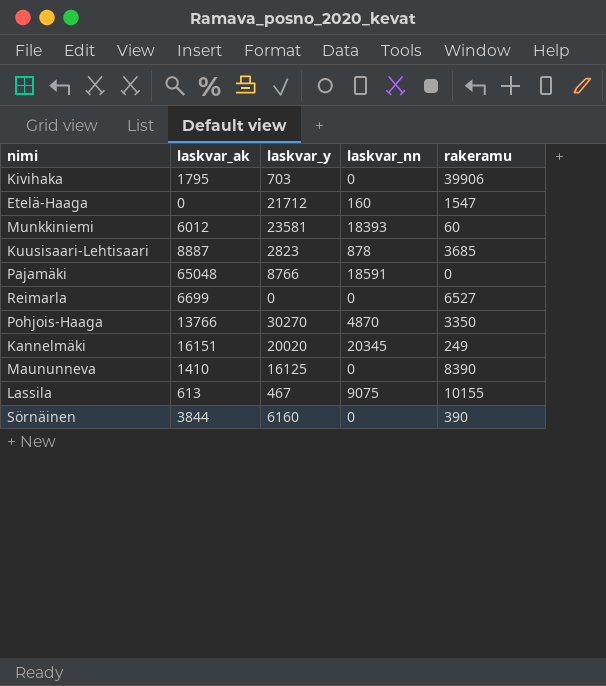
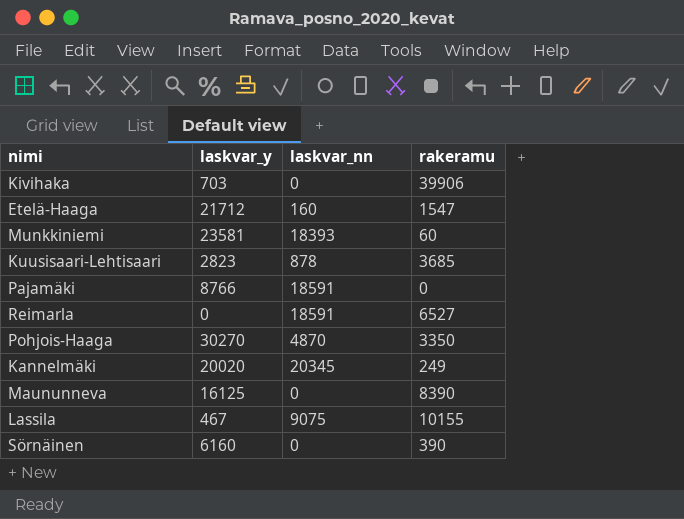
column laskvar_ak | position: 2 -> none
Reimarla | laskvar_nn: 0 -> 18591

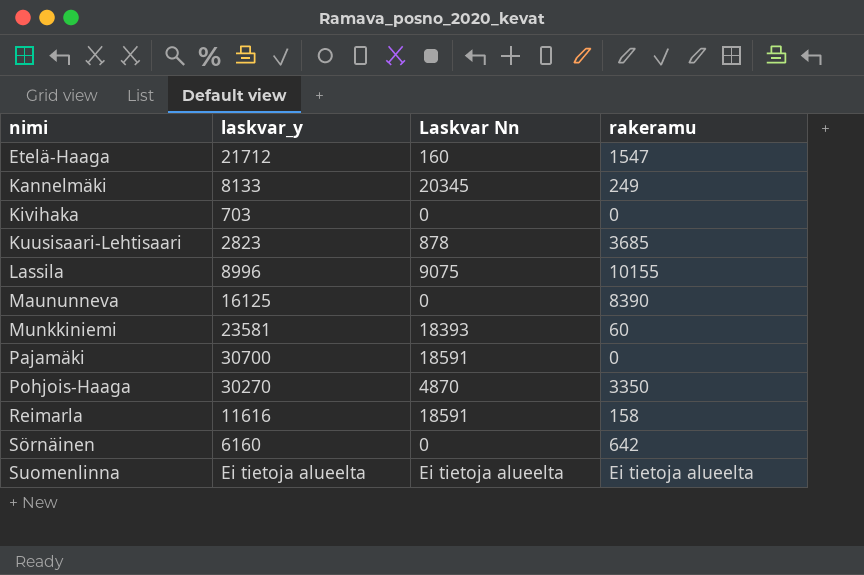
row order: none -> nimi ascending
column name: laskvar_nn -> Laskvar Nn
Kannelmäki | laskvar_y: 20020 -> 8133
Kivihaka | rakeramu: 39906 -> 0
Lassila | laskvar_y: 467 -> 8996
Pajamäki | laskvar_y: 8766 -> 30700
Reimarla | laskvar_y: 0 -> 11616
Reimarla | rakeramu: 6527 -> 158
Sörnäinen | rakeramu: 390 -> 642
row Suomenlinna: none -> Ei tietoja alueelta | Ei tietoja alueelta | Ei tietoja alueelta

